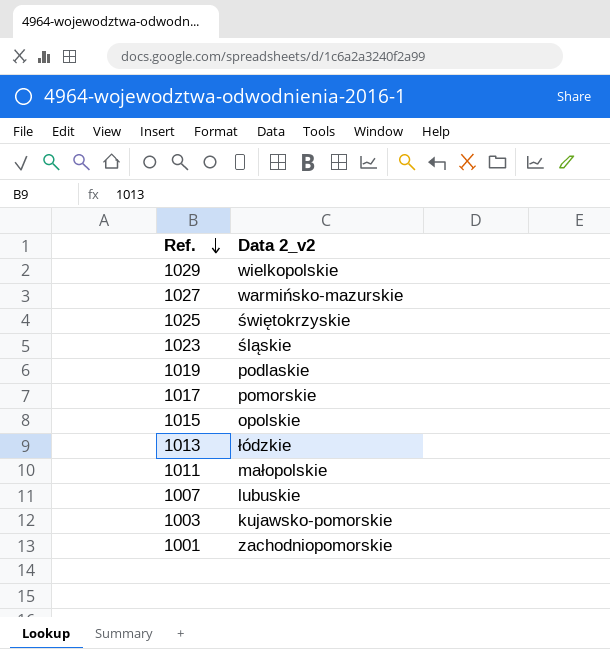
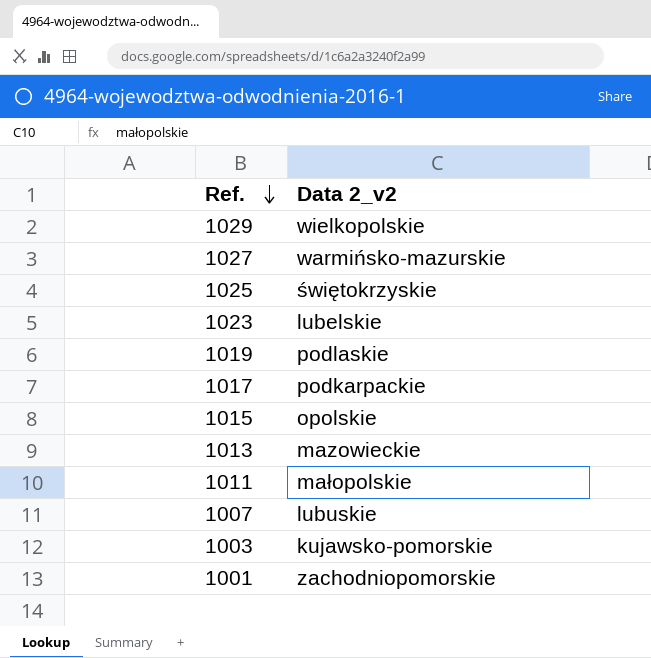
1023 | Data 2_v2: śląskie -> lubelskie
1017 | Data 2_v2: pomorskie -> podkarpackie
1013 | Data 2_v2: łódzkie -> mazowieckie

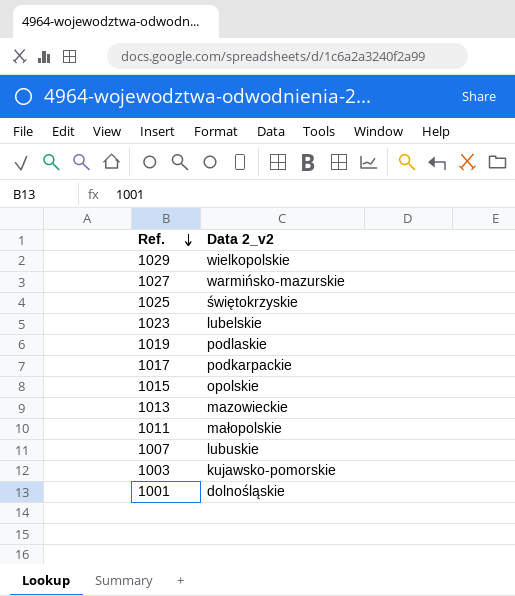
1001 | Data 2_v2: zachodniopomorskie -> dolnośląskie

